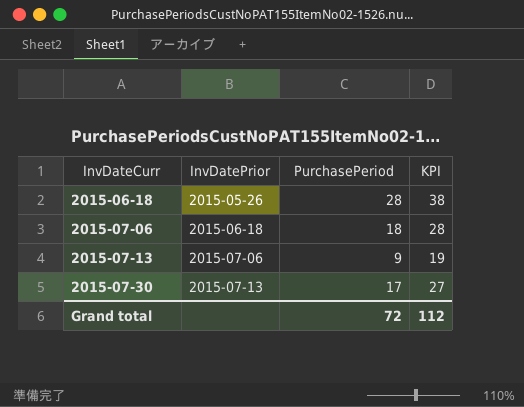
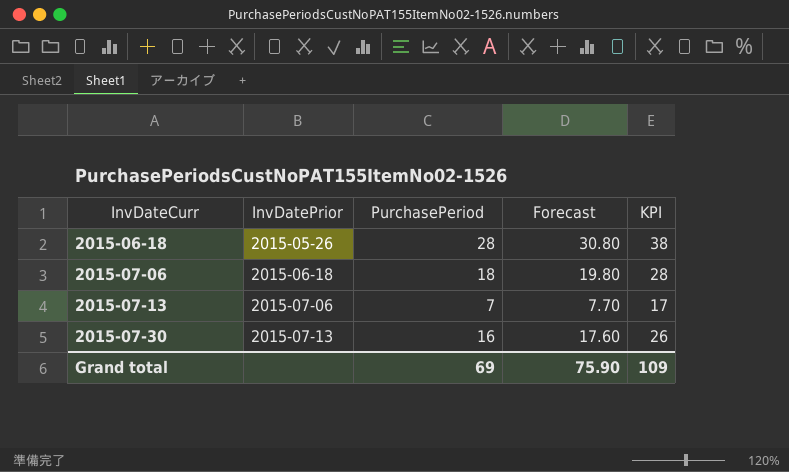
column Forecast | formula: none -> [PurchasePeriod] * 1.1
2015-07-13 | PurchasePeriod: 9 -> 7
2015-07-13 | KPI: 19 -> 17
2015-07-30 | PurchasePeriod: 17 -> 16
2015-07-30 | KPI: 27 -> 26
Grand total | PurchasePeriod: 72 -> 69
Grand total | KPI: 112 -> 109

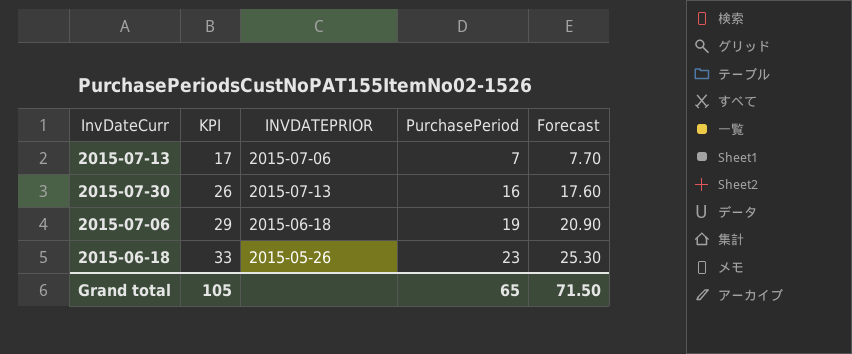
row order: InvDateCurr ascending -> KPI ascending
column KPI | position: 5 -> 2
column name: InvDatePrior -> INVDATEPRIOR
2015-07-06 | KPI: 28 -> 29
2015-07-06 | PurchasePeriod: 18 -> 19
2015-07-06 | Forecast: 19.80 -> 20.90
2015-06-18 | KPI: 38 -> 33
2015-06-18 | PurchasePeriod: 28 -> 23
2015-06-18 | Forecast: 30.80 -> 25.30
Grand total | KPI: 109 -> 105
Grand total | PurchasePeriod: 69 -> 65
Grand total | Forecast: 75.90 -> 71.50

